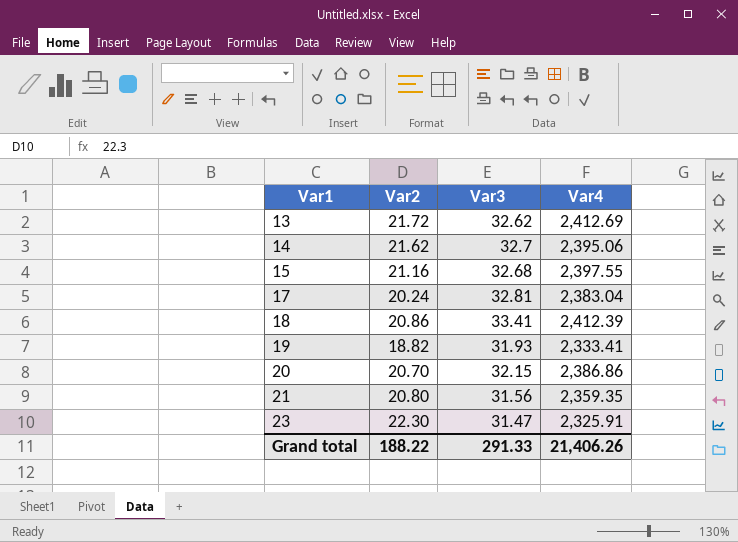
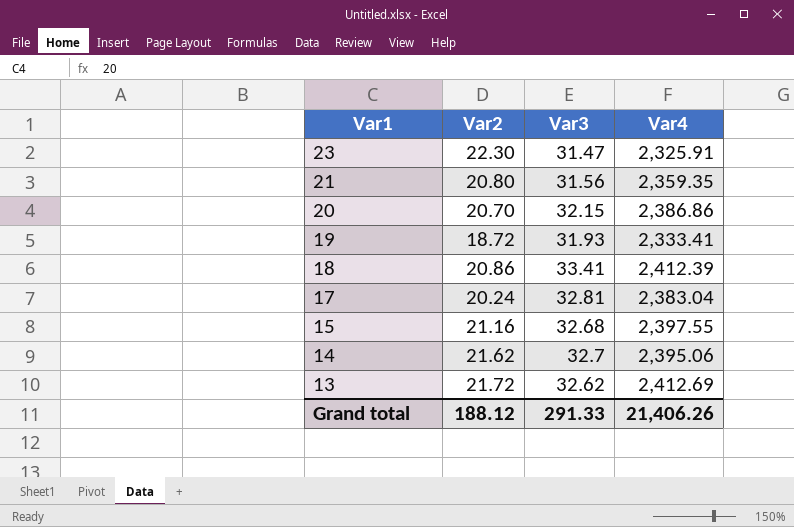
row order: Var1 ascending -> Var1 descending
19 | Var2: 18.82 -> 18.72
Grand total | Var2: 188.22 -> 188.12

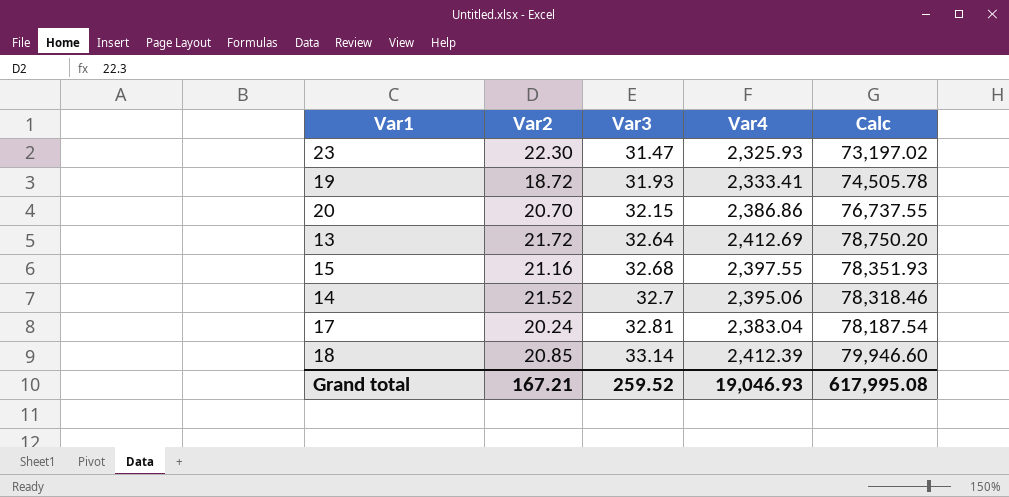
row order: Var1 descending -> Var3 ascending
column Calc | formula: none -> [Var3] * [Var4]
row 21: 20.80 | 31.56 | 2,359.35 -> none
23 | Var4: 2,325.91 -> 2,325.93
13 | Var3: 32.62 -> 32.64
14 | Var2: 21.62 -> 21.52
18 | Var2: 20.86 -> 20.85
18 | Var3: 33.41 -> 33.14
Grand total | Var2: 188.12 -> 167.21
Grand total | Var3: 291.33 -> 259.52
Grand total | Var4: 21,406.26 -> 19,046.93

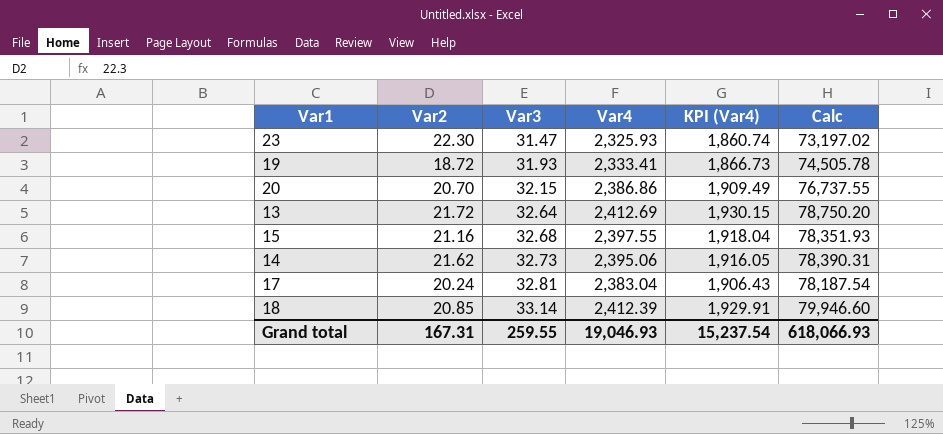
column KPI (Var4) | formula: none -> [Var4] * 0.8
14 | Var2: 21.52 -> 21.62
14 | Var3: 32.7 -> 32.73
14 | Calc: 78,318.46 -> 78,390.31
Grand total | Var2: 167.21 -> 167.31
Grand total | Var3: 259.52 -> 259.55
Grand total | Calc: 617,995.08 -> 618,066.93

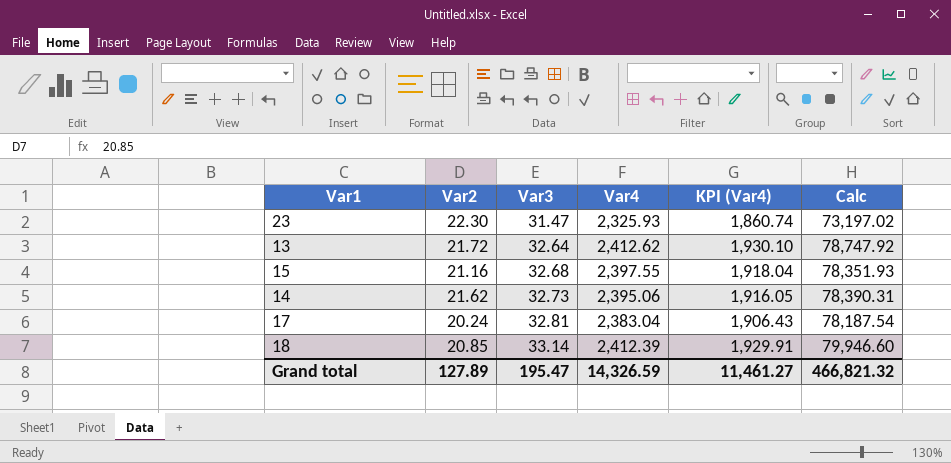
row 19: 18.72 | 31.93 | 2,333.41 | 1,866.73 | 74,505.78 -> none
row 20: 20.70 | 32.15 | 2,386.86 | 1,909.49 | 76,737.55 -> none
13 | Var4: 2,412.69 -> 2,412.62
13 | KPI (Var4): 1,930.15 -> 1,930.10
13 | Calc: 78,750.20 -> 78,747.92
Grand total | Var2: 167.31 -> 127.89
Grand total | Var3: 259.55 -> 195.47
Grand total | Var4: 19,046.93 -> 14,326.59
Grand total | KPI (Var4): 15,237.54 -> 11,461.27
Grand total | Calc: 618,066.93 -> 466,821.32

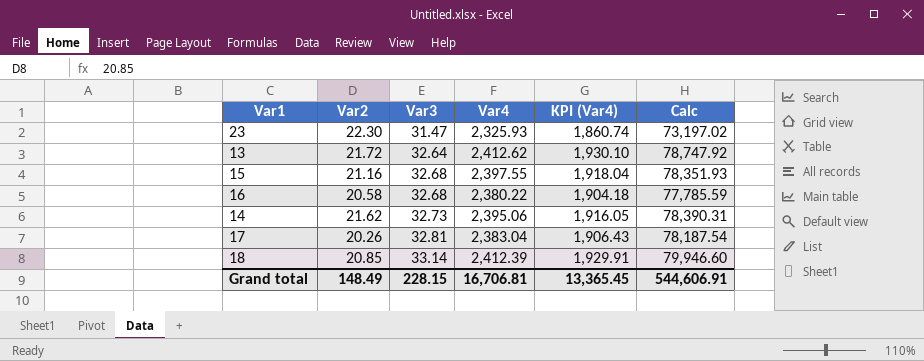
row 16: none -> 20.58 | 32.68 | 2,380.22 | 1,904.18 | 77,785.59
17 | Var2: 20.24 -> 20.26
Grand total | Var2: 127.89 -> 148.49
Grand total | Var3: 195.47 -> 228.15
Grand total | Var4: 14,326.59 -> 16,706.81
Grand total | KPI (Var4): 11,461.27 -> 13,365.45
Grand total | Calc: 466,821.32 -> 544,606.91

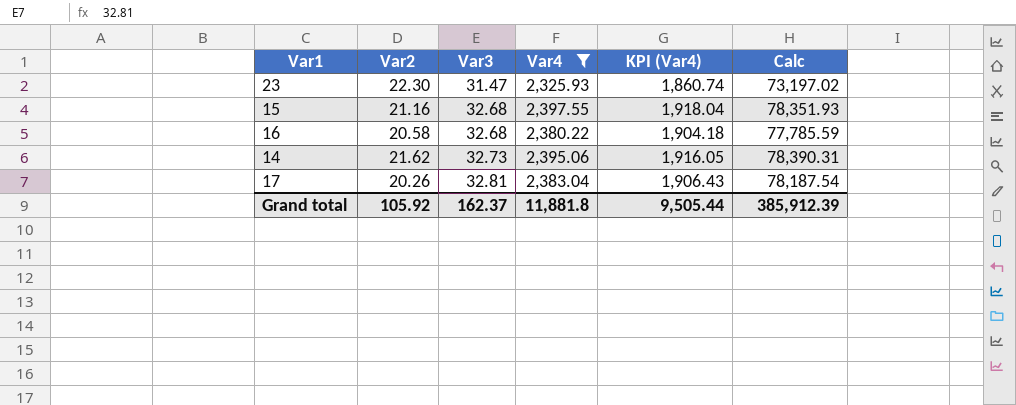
filter: none -> Var4 <= 2,397.55
Grand total | Var2: 148.49 -> 105.92
Grand total | Var3: 228.15 -> 162.37
Grand total | Var4: 16,706.81 -> 11,881.8
Grand total | KPI (Var4): 13,365.45 -> 9,505.44
Grand total | Calc: 544,606.91 -> 385,912.39

